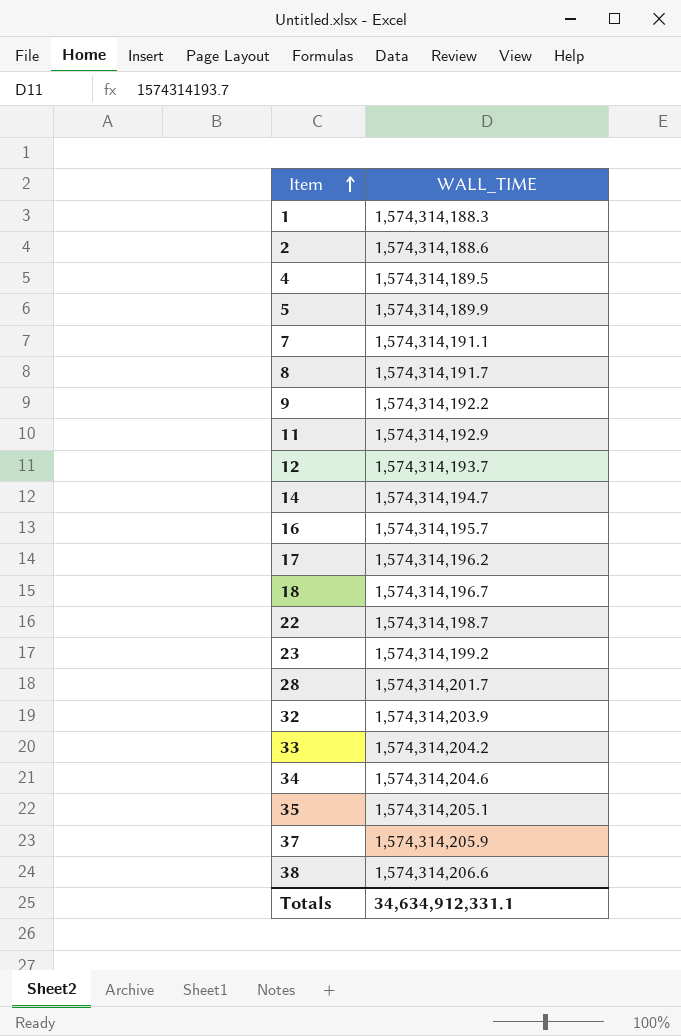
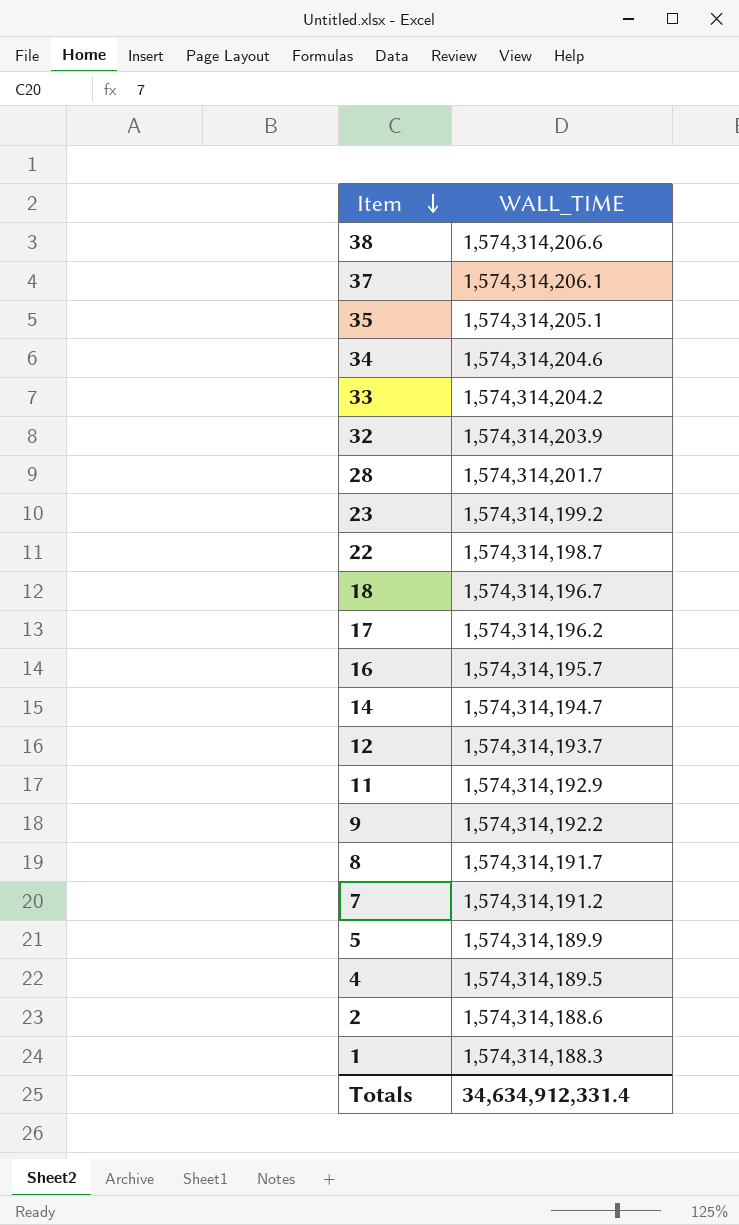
row order: Item ascending -> Item descending
37 | WALL_TIME: 1,574,314,205.9 -> 1,574,314,206.1
7 | WALL_TIME: 1,574,314,191.1 -> 1,574,314,191.2
Totals | WALL_TIME: 34,634,912,331.1 -> 34,634,912,331.4

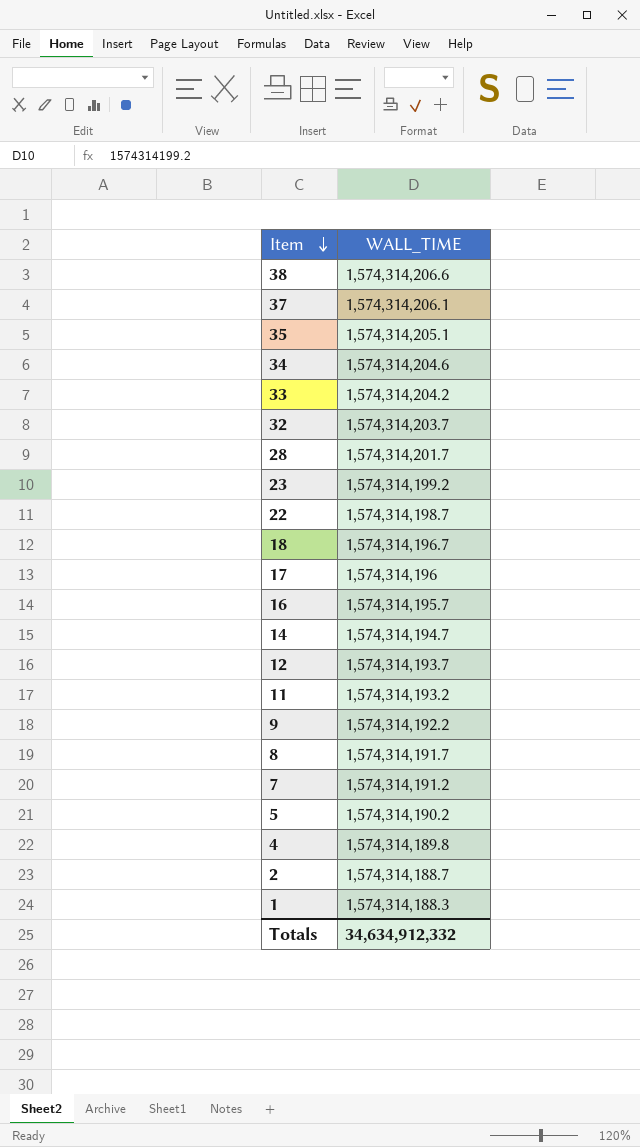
32 | WALL_TIME: 1,574,314,203.9 -> 1,574,314,203.7
17 | WALL_TIME: 1,574,314,196.2 -> 1,574,314,196
11 | WALL_TIME: 1,574,314,192.9 -> 1,574,314,193.2
5 | WALL_TIME: 1,574,314,189.9 -> 1,574,314,190.2
4 | WALL_TIME: 1,574,314,189.5 -> 1,574,314,189.8
2 | WALL_TIME: 1,574,314,188.6 -> 1,574,314,188.7
Totals | WALL_TIME: 34,634,912,331.4 -> 34,634,912,332

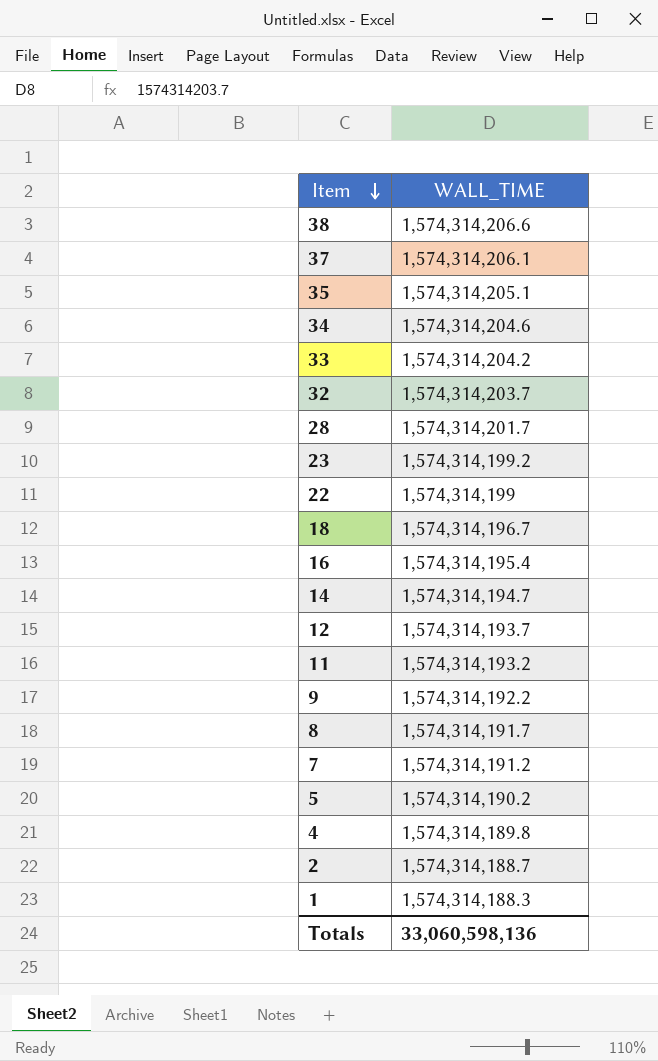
row 17: 1,574,314,196 -> none
22 | WALL_TIME: 1,574,314,198.7 -> 1,574,314,199
16 | WALL_TIME: 1,574,314,195.7 -> 1,574,314,195.4
Totals | WALL_TIME: 34,634,912,332 -> 33,060,598,136

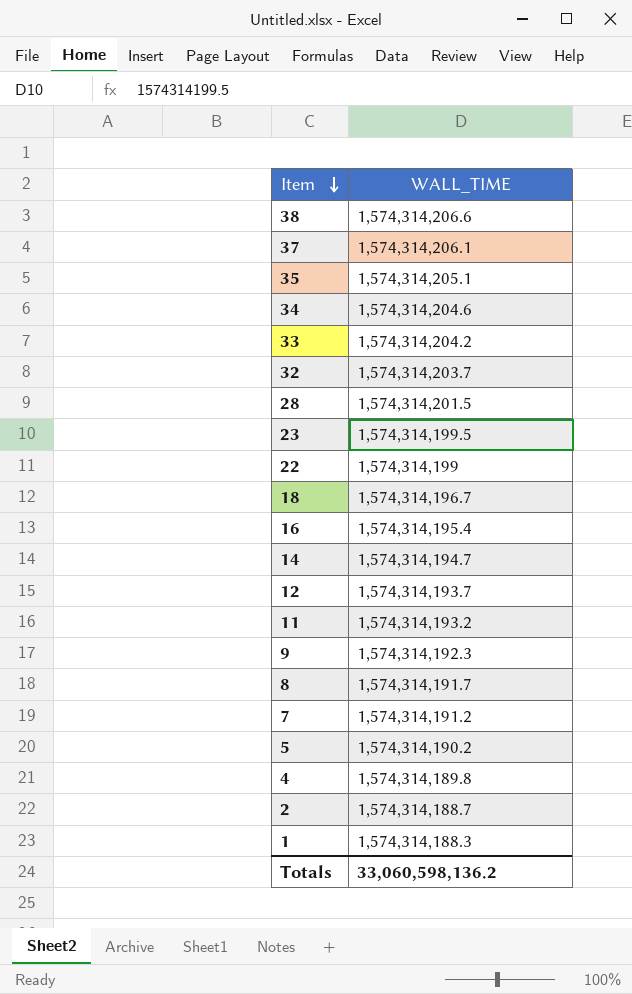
28 | WALL_TIME: 1,574,314,201.7 -> 1,574,314,201.5
23 | WALL_TIME: 1,574,314,199.2 -> 1,574,314,199.5
9 | WALL_TIME: 1,574,314,192.2 -> 1,574,314,192.3
Totals | WALL_TIME: 33,060,598,136 -> 33,060,598,136.2

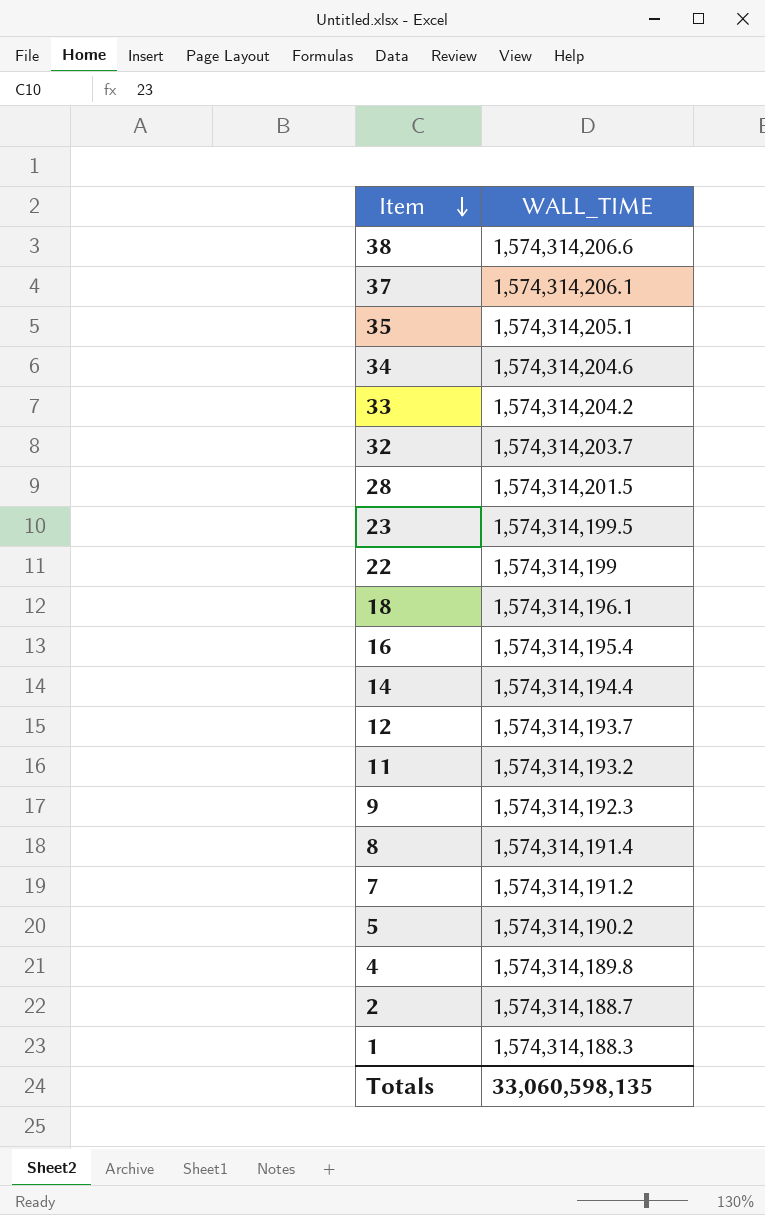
18 | WALL_TIME: 1,574,314,196.7 -> 1,574,314,196.1
14 | WALL_TIME: 1,574,314,194.7 -> 1,574,314,194.4
8 | WALL_TIME: 1,574,314,191.7 -> 1,574,314,191.4
Totals | WALL_TIME: 33,060,598,136.2 -> 33,060,598,135

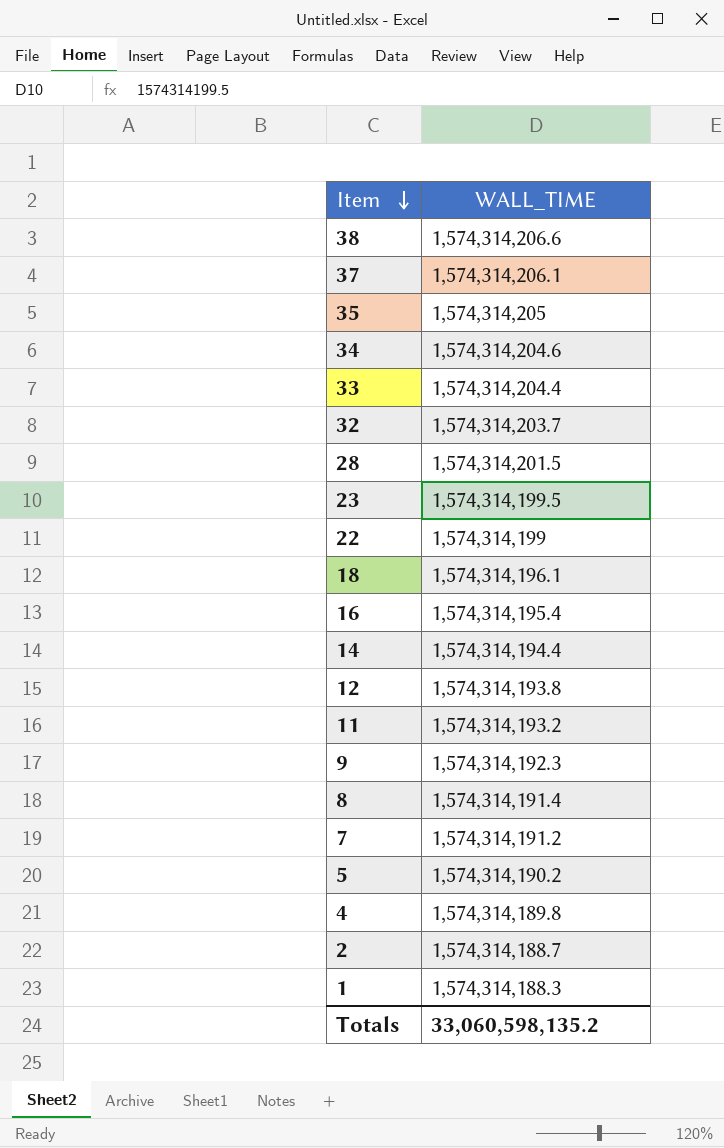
35 | WALL_TIME: 1,574,314,205.1 -> 1,574,314,205
33 | WALL_TIME: 1,574,314,204.2 -> 1,574,314,204.4
12 | WALL_TIME: 1,574,314,193.7 -> 1,574,314,193.8
Totals | WALL_TIME: 33,060,598,135 -> 33,060,598,135.2

